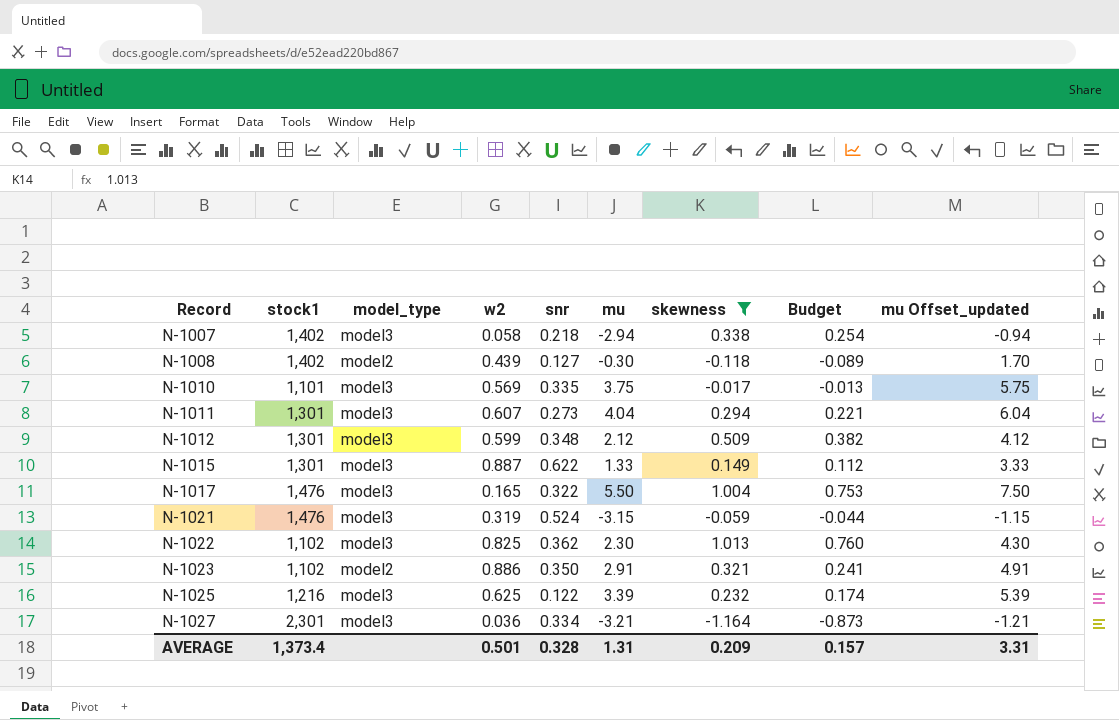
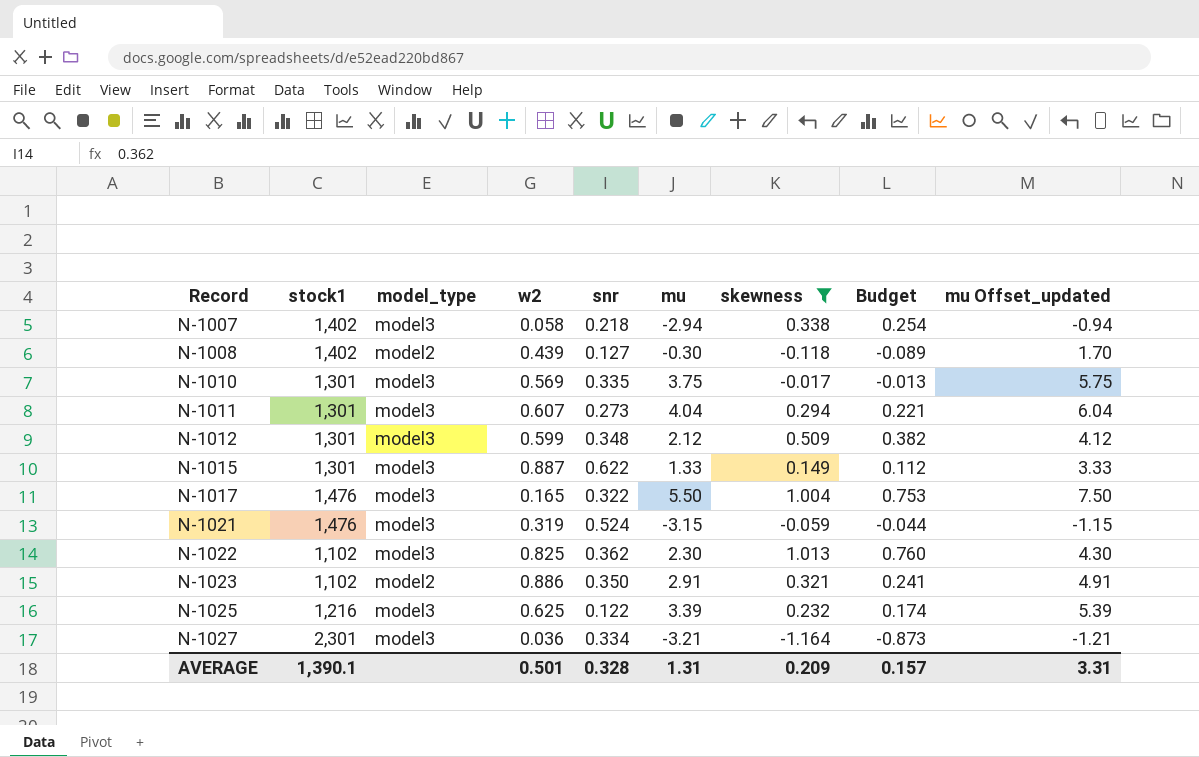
N-1010 | stock1: 1,101 -> 1,301
AVERAGE | stock1: 1,373.4 -> 1,390.1

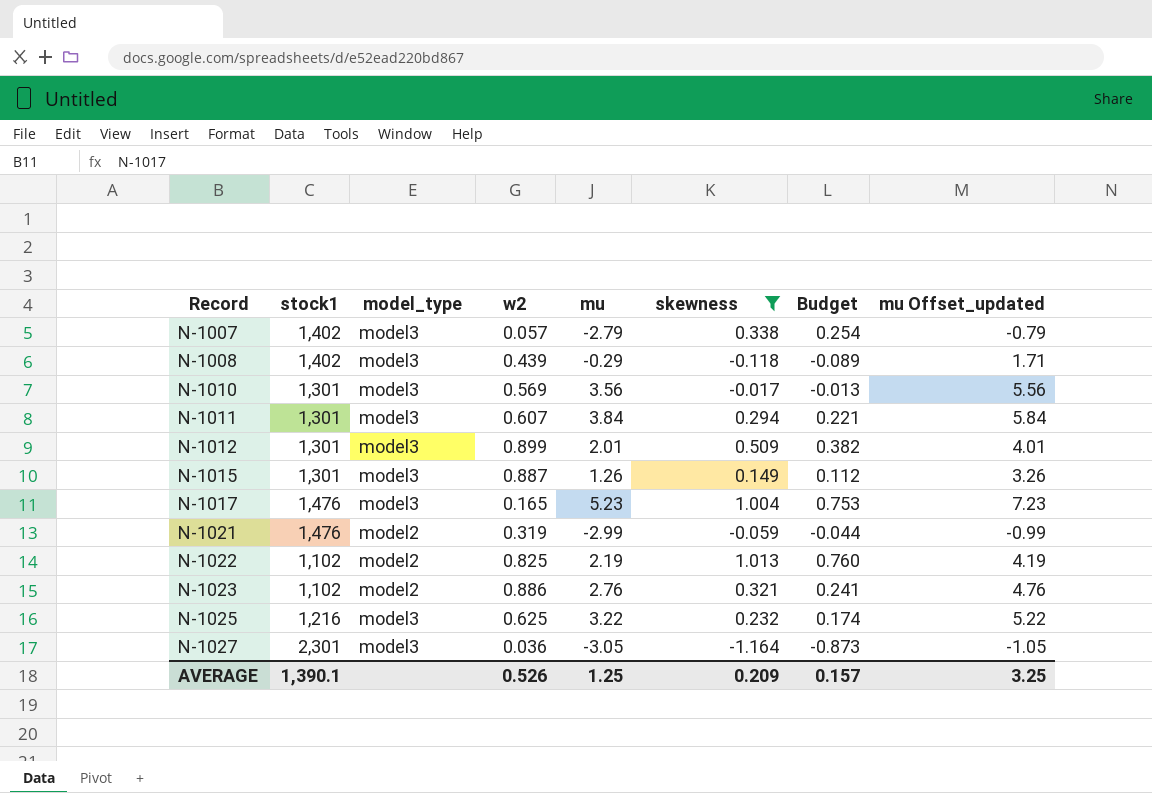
column snr | position: 5 -> none
N-1007 | w2: 0.058 -> 0.057
N-1007 | mu: -2.94 -> -2.79
N-1007 | mu Offset_updated: -0.94 -> -0.79
N-1008 | model_type: model2 -> model3
N-1008 | mu: -0.30 -> -0.29
N-1008 | mu Offset_updated: 1.70 -> 1.71
N-1010 | mu: 3.75 -> 3.56
N-1010 | mu Offset_updated: 5.75 -> 5.56
N-1011 | mu: 4.04 -> 3.84
N-1011 | mu Offset_updated: 6.04 -> 5.84
N-1012 | w2: 0.599 -> 0.899
N-1012 | mu: 2.12 -> 2.01
N-1012 | mu Offset_updated: 4.12 -> 4.01
N-1015 | mu: 1.33 -> 1.26
N-1015 | mu Offset_updated: 3.33 -> 3.26
N-1017 | mu: 5.50 -> 5.23
N-1017 | mu Offset_updated: 7.50 -> 7.23
N-1021 | model_type: model3 -> model2
N-1021 | mu: -3.15 -> -2.99
N-1021 | mu Offset_updated: -1.15 -> -0.99
N-1022 | model_type: model3 -> model2
N-1022 | mu: 2.30 -> 2.19
N-1022 | mu Offset_updated: 4.30 -> 4.19
N-1023 | mu: 2.91 -> 2.76
N-1023 | mu Offset_updated: 4.91 -> 4.76
N-1025 | mu: 3.39 -> 3.22
N-1025 | mu Offset_updated: 5.39 -> 5.22
N-1027 | mu: -3.21 -> -3.05
N-1027 | mu Offset_updated: -1.21 -> -1.05
AVERAGE | w2: 0.501 -> 0.526
AVERAGE | mu: 1.31 -> 1.25
AVERAGE | mu Offset_updated: 3.31 -> 3.25

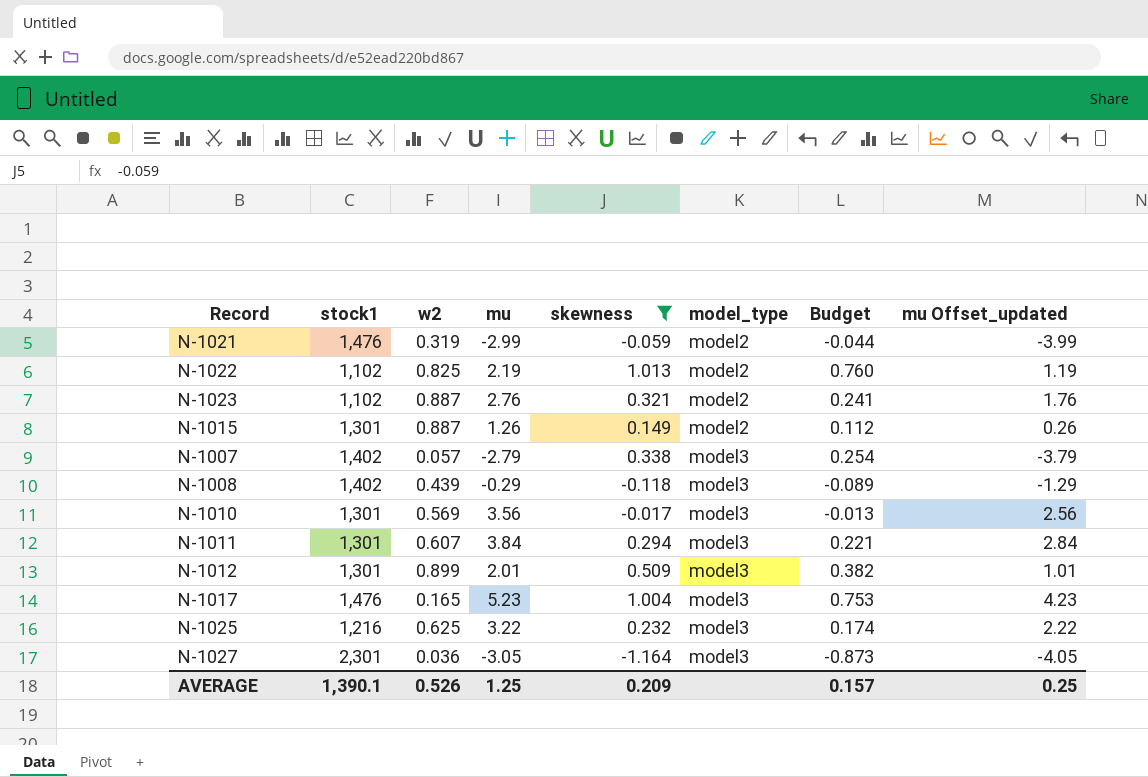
row order: Record ascending -> model_type ascending
column model_type | position: 3 -> 6
column mu Offset_updated | formula: [mu] + 2 -> [mu] - 1
N-1023 | w2: 0.886 -> 0.887
N-1015 | model_type: model3 -> model2
AVERAGE | mu Offset_updated: 3.25 -> 0.25

